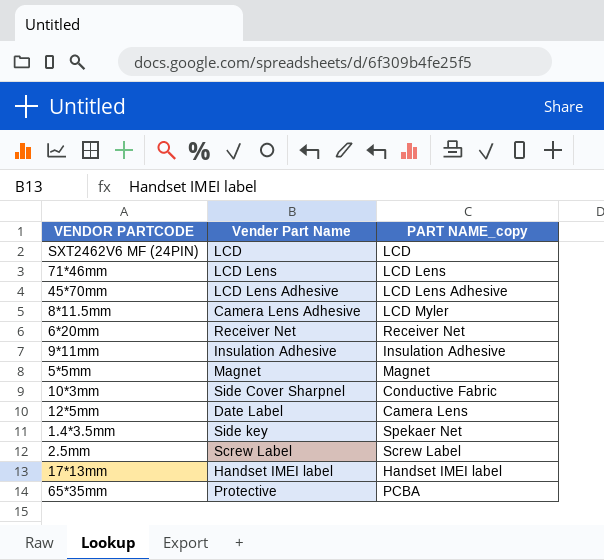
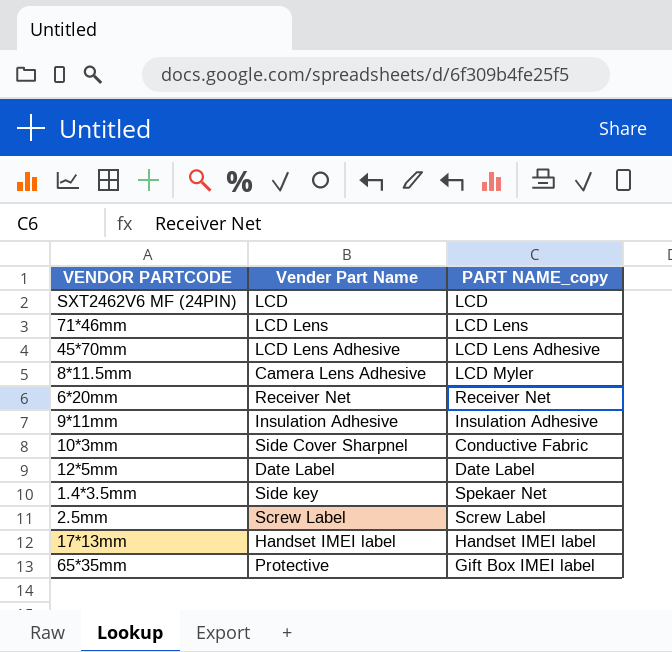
row 5*5mm: Magnet | Magnet -> none
12*5mm | PART NAME_copy: Camera Lens -> Date Label
65*35mm | PART NAME_copy: PCBA -> Gift Box IMEI label

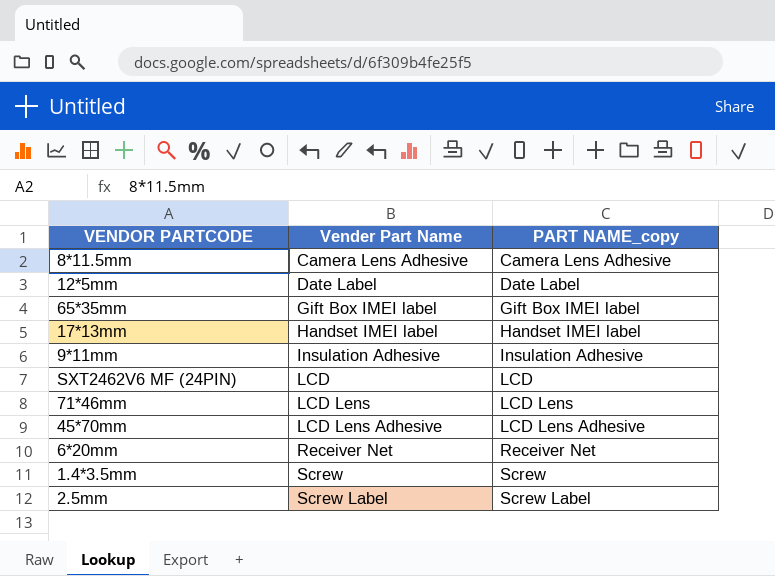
row order: none -> Vender Part Name ascending
row 10*3mm: Side Cover Sharpnel | Conductive Fabric -> none
8*11.5mm | PART NAME_copy: LCD Myler -> Camera Lens Adhesive
65*35mm | Vender Part Name: Protective -> Gift Box IMEI label
1.4*3.5mm | Vender Part Name: Side key -> Screw
1.4*3.5mm | PART NAME_copy: Spekaer Net -> Screw

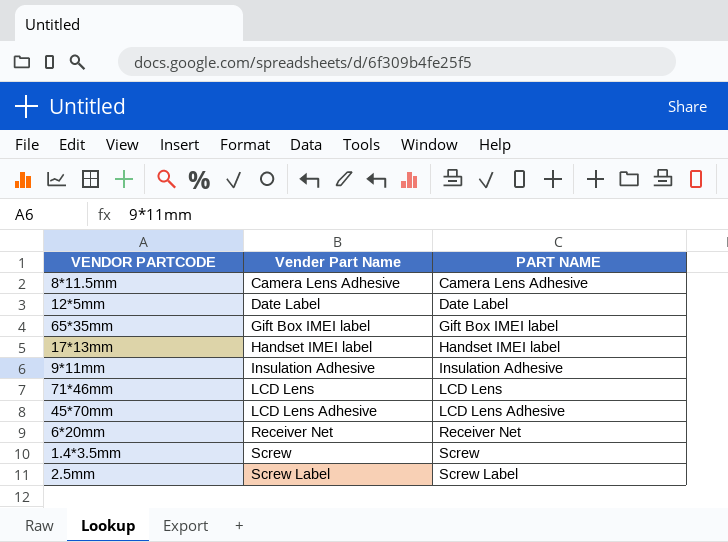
column name: PART NAME_copy -> PART NAME
row SXT2462V6 MF (24PIN): LCD | LCD -> none

